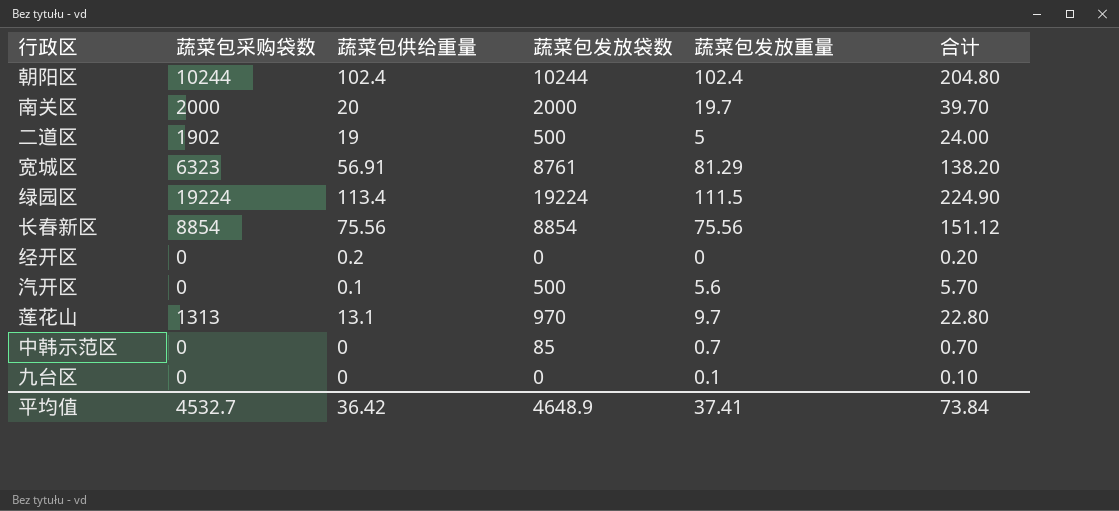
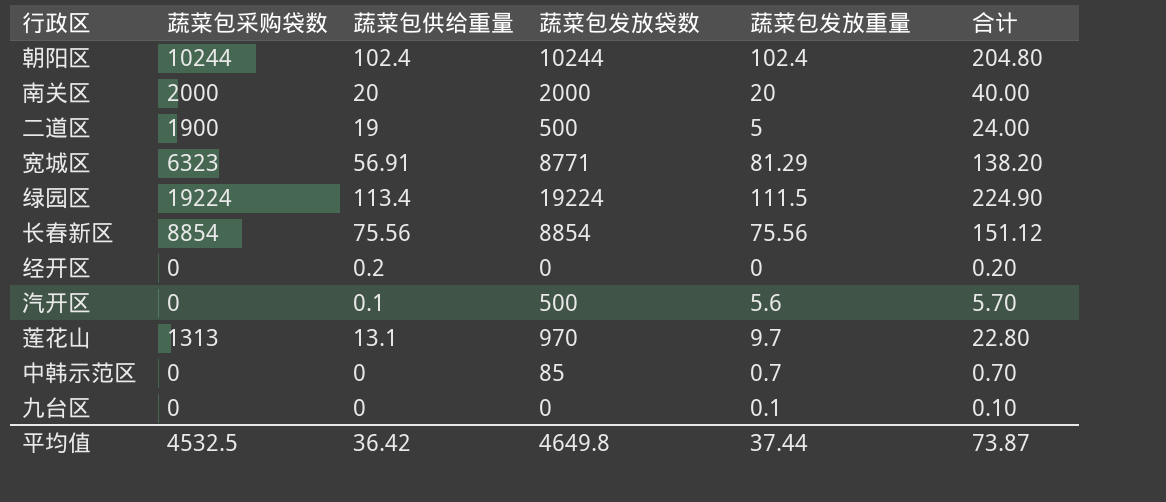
南关区 | 蔬菜包发放重量: 19.7 -> 20
南关区 | 合计: 39.70 -> 40.00
二道区 | 蔬菜包采购袋数: 1902 -> 1900
宽城区 | 蔬菜包发放袋数: 8761 -> 8771
平均值 | 蔬菜包采购袋数: 4532.7 -> 4532.5
平均值 | 蔬菜包发放袋数: 4648.9 -> 4649.8
平均值 | 蔬菜包发放重量: 37.41 -> 37.44
平均值 | 合计: 73.84 -> 73.87

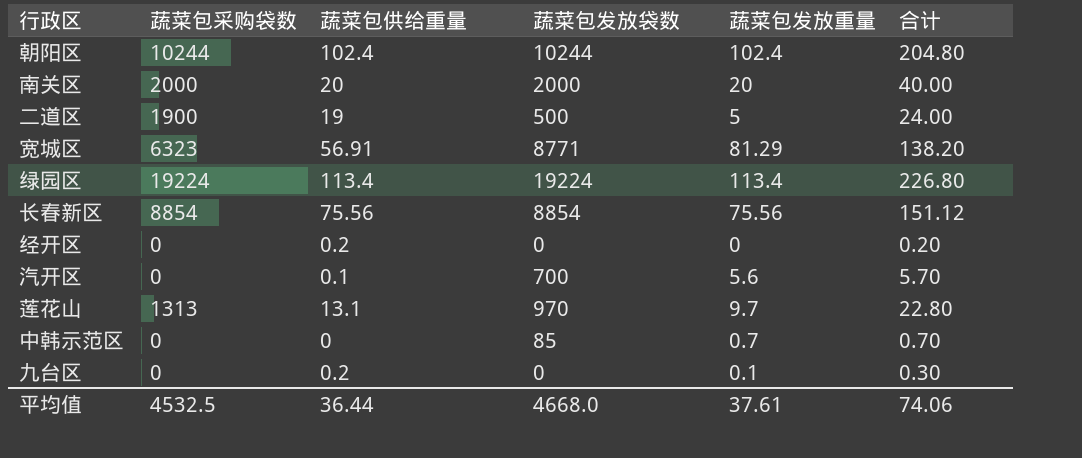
绿园区 | 蔬菜包发放重量: 111.5 -> 113.4
绿园区 | 合计: 224.90 -> 226.80
汽开区 | 蔬菜包发放袋数: 500 -> 700
九台区 | 蔬菜包供给重量: 0 -> 0.2
九台区 | 合计: 0.10 -> 0.30
平均值 | 蔬菜包供给重量: 36.42 -> 36.44
平均值 | 蔬菜包发放袋数: 4649.8 -> 4668.0
平均值 | 蔬菜包发放重量: 37.44 -> 37.61
平均值 | 合计: 73.87 -> 74.06

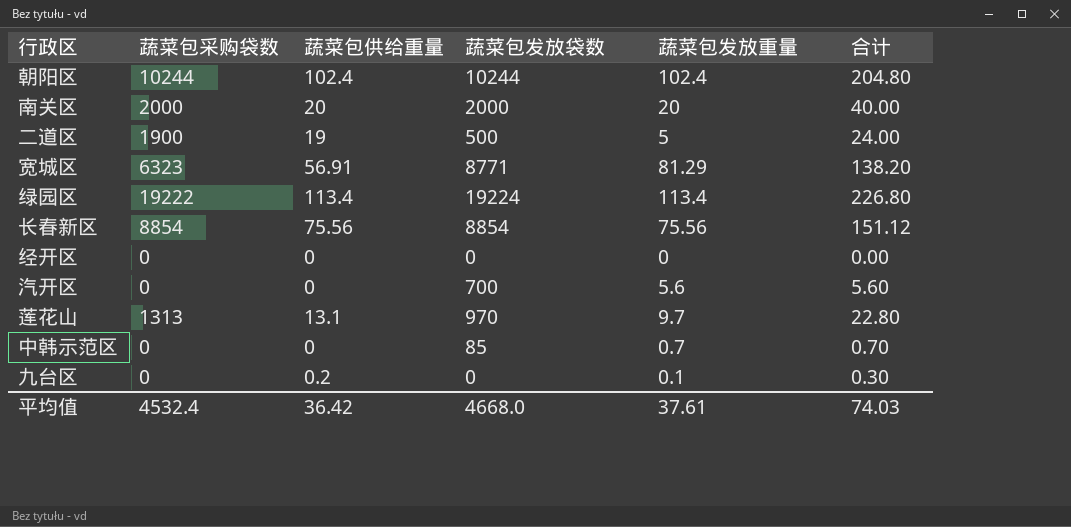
绿园区 | 蔬菜包采购袋数: 19224 -> 19222
经开区 | 蔬菜包供给重量: 0.2 -> 0
经开区 | 合计: 0.20 -> 0.00
汽开区 | 蔬菜包供给重量: 0.1 -> 0
汽开区 | 合计: 5.70 -> 5.60
平均值 | 蔬菜包采购袋数: 4532.5 -> 4532.4
平均值 | 蔬菜包供给重量: 36.44 -> 36.42
平均值 | 合计: 74.06 -> 74.03

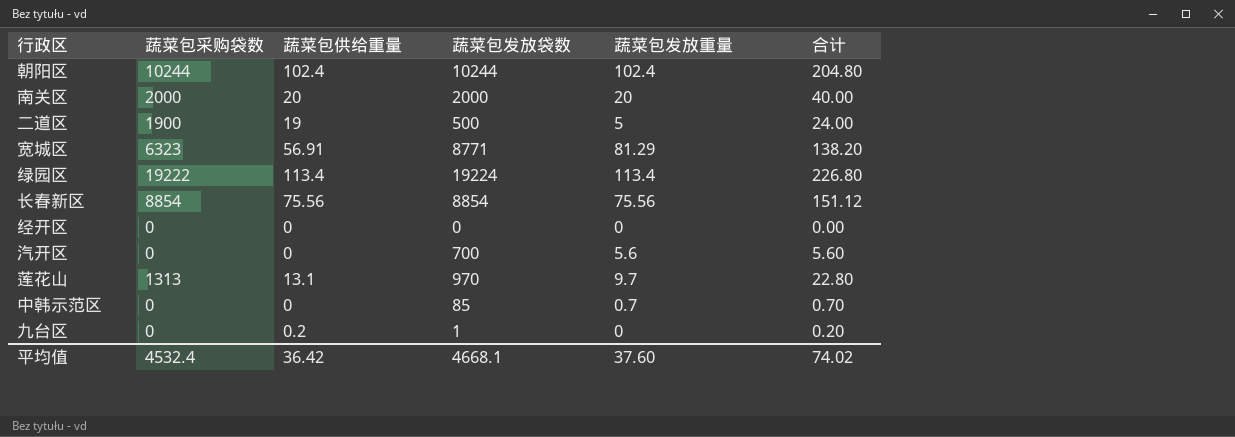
九台区 | 蔬菜包发放袋数: 0 -> 1
九台区 | 蔬菜包发放重量: 0.1 -> 0
九台区 | 合计: 0.30 -> 0.20
平均值 | 蔬菜包发放袋数: 4668.0 -> 4668.1
平均值 | 蔬菜包发放重量: 37.61 -> 37.60
平均值 | 合计: 74.03 -> 74.02

